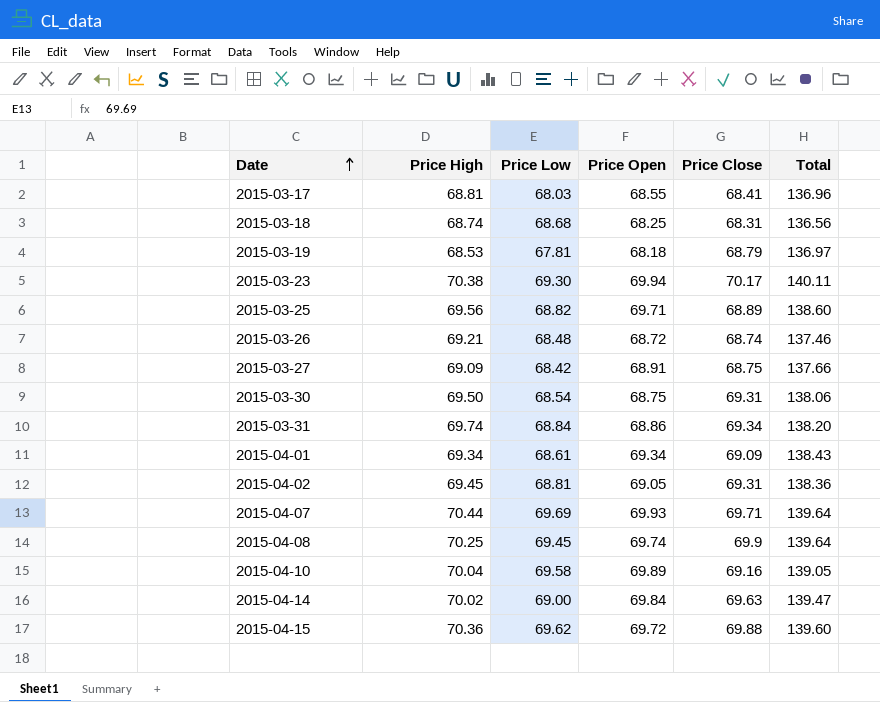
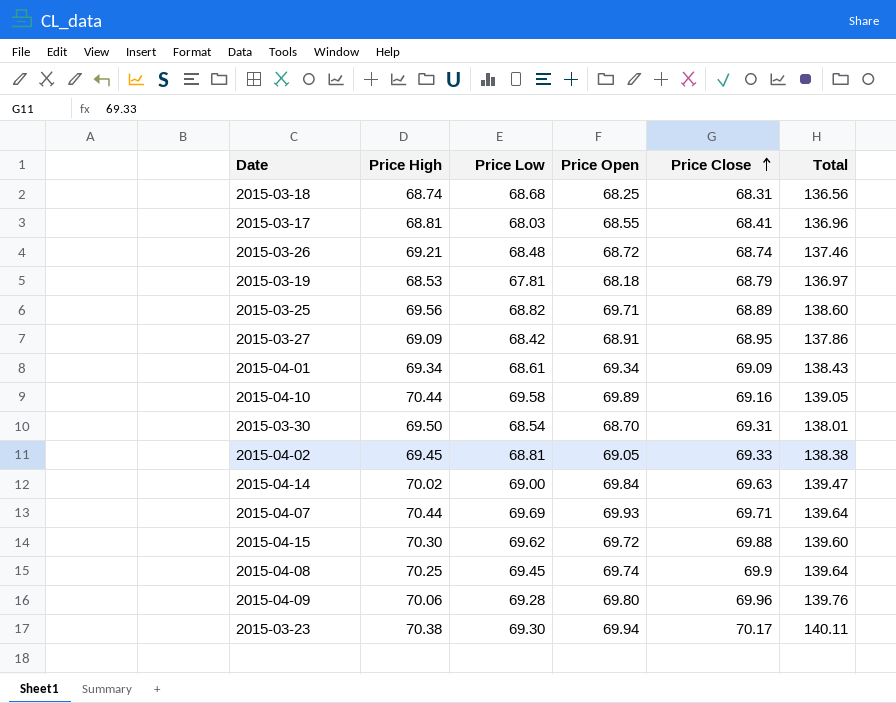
row order: Date ascending -> Price Close ascending
row 2015-03-31: 69.74 | 68.84 | 68.86 | 69.34 | 138.20 -> none
2015-03-27 | Price Close: 68.75 -> 68.95
2015-03-27 | Total: 137.66 -> 137.86
2015-04-10 | Price High: 70.04 -> 70.44
2015-03-30 | Price Open: 68.75 -> 68.70
2015-03-30 | Total: 138.06 -> 138.01
2015-04-02 | Price Close: 69.31 -> 69.33
2015-04-02 | Total: 138.36 -> 138.38
2015-04-15 | Price High: 70.36 -> 70.30
row 2015-04-09: none -> 70.06 | 69.28 | 69.80 | 69.96 | 139.76

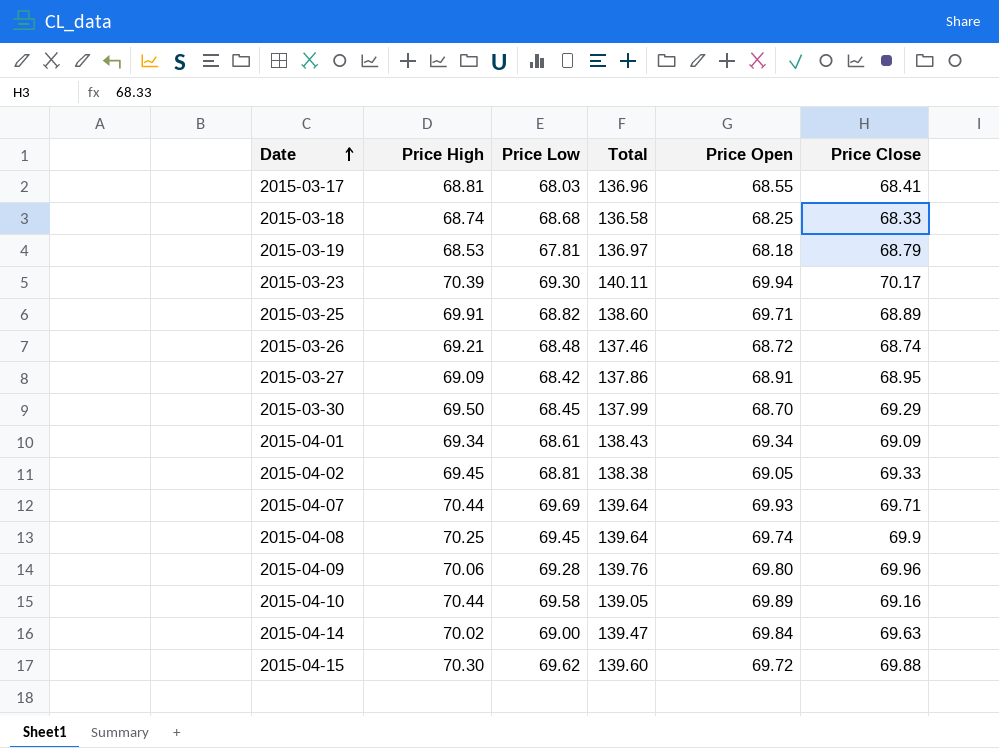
row order: Price Close ascending -> Date ascending
column Total | position: 6 -> 4
2015-03-18 | Total: 136.56 -> 136.58
2015-03-18 | Price Close: 68.31 -> 68.33
2015-03-23 | Price High: 70.38 -> 70.39
2015-03-25 | Price High: 69.56 -> 69.91
2015-03-30 | Price Low: 68.54 -> 68.45
2015-03-30 | Total: 138.01 -> 137.99
2015-03-30 | Price Close: 69.31 -> 69.29

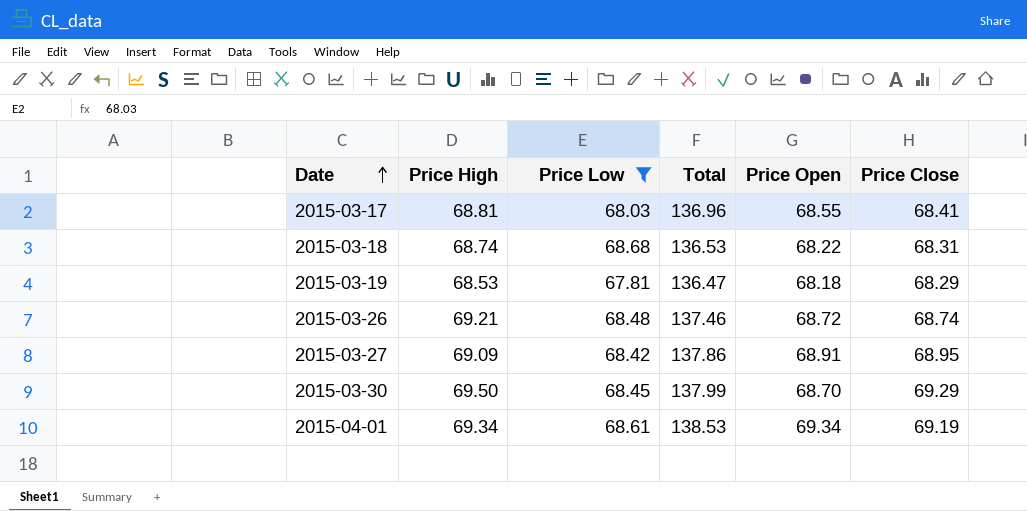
filter: none -> Price Low <= 68.68
2015-03-18 | Total: 136.58 -> 136.53
2015-03-18 | Price Open: 68.25 -> 68.22
2015-03-18 | Price Close: 68.33 -> 68.31
2015-03-19 | Total: 136.97 -> 136.47
2015-03-19 | Price Close: 68.79 -> 68.29
2015-04-01 | Total: 138.43 -> 138.53
2015-04-01 | Price Close: 69.09 -> 69.19

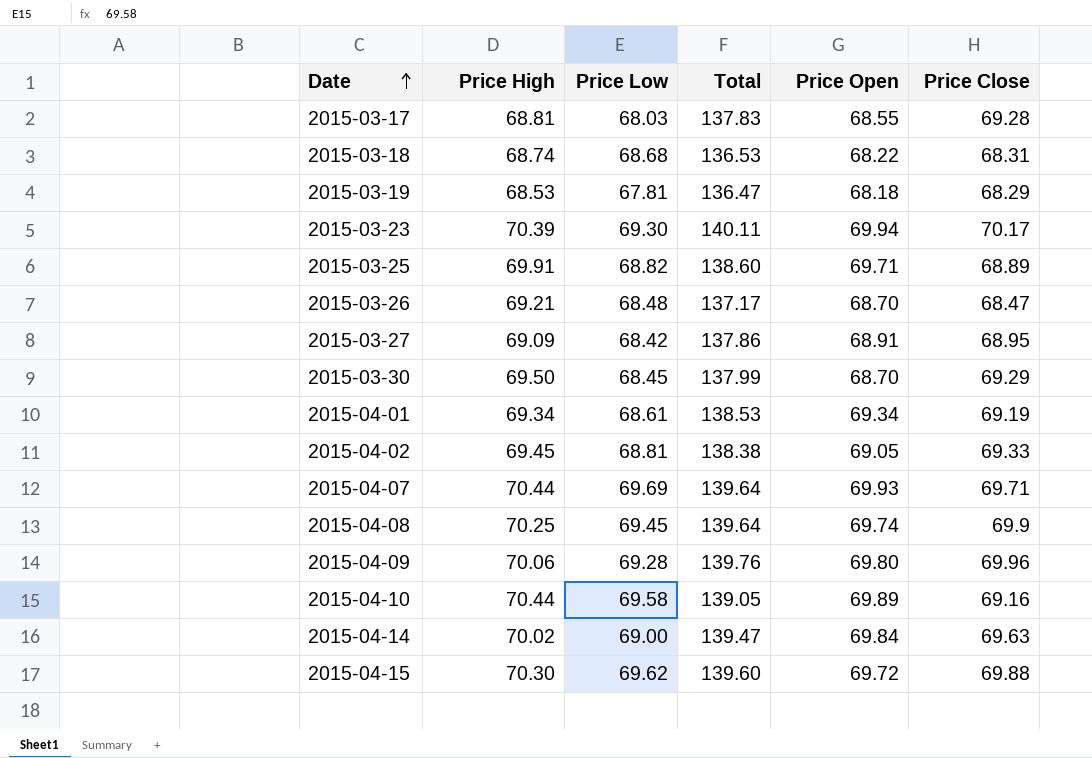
filter: Price Low <= 68.68 -> none
2015-03-17 | Total: 136.96 -> 137.83
2015-03-17 | Price Close: 68.41 -> 69.28
2015-03-26 | Total: 137.46 -> 137.17
2015-03-26 | Price Open: 68.72 -> 68.70
2015-03-26 | Price Close: 68.74 -> 68.47

